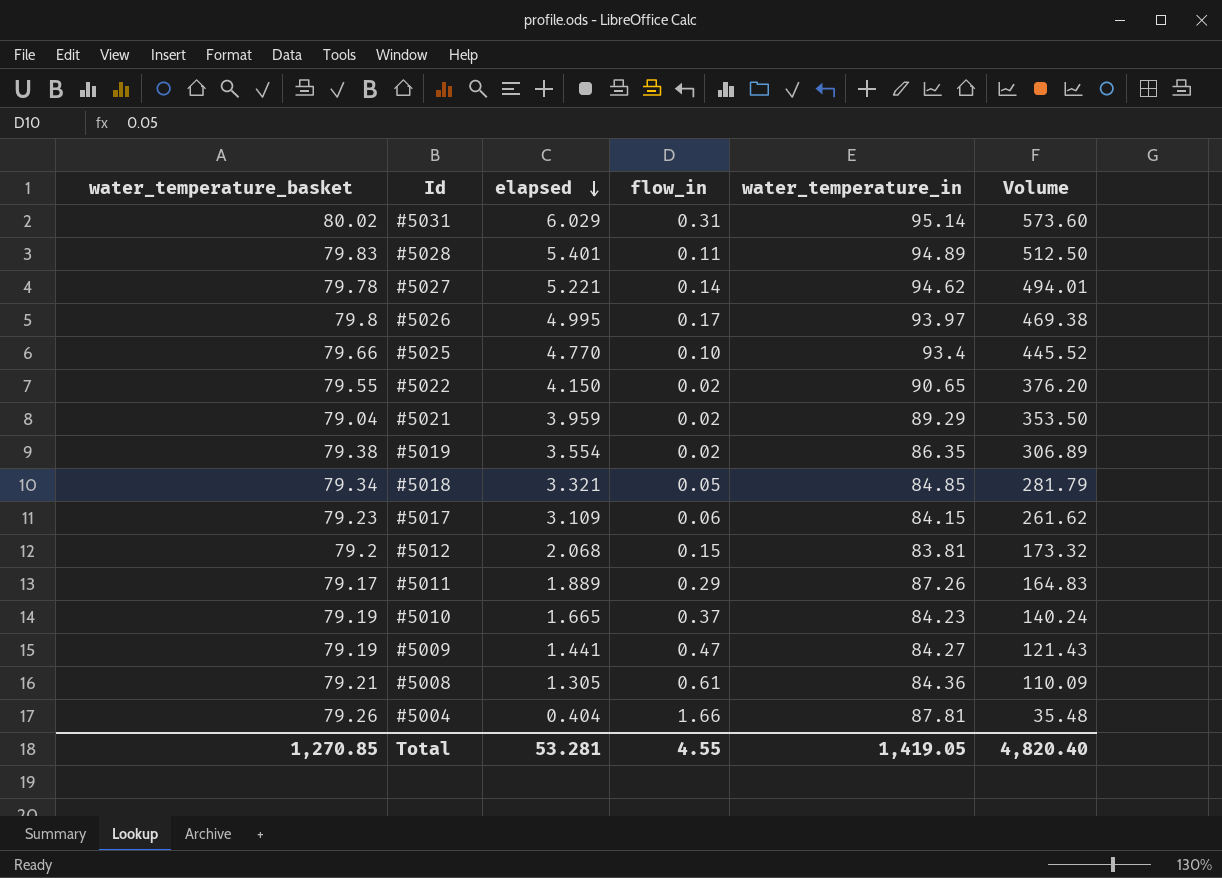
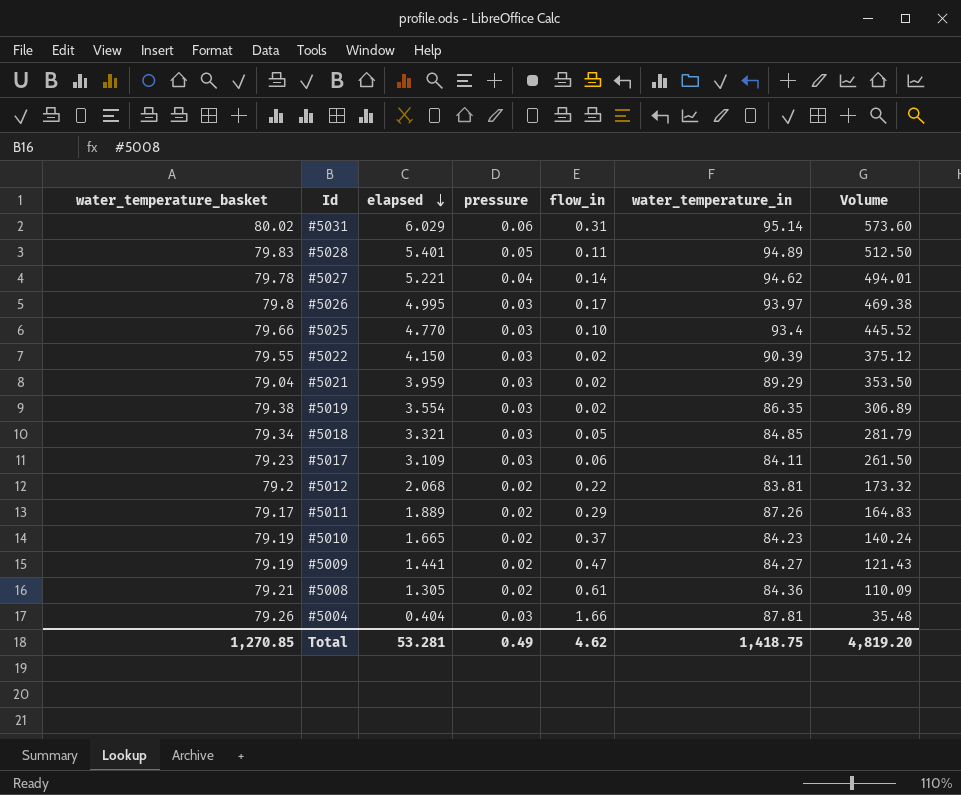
column pressure | position: none -> 4
#5022 | water_temperature_in: 90.65 -> 90.39
#5022 | Volume: 376.20 -> 375.12
#5017 | water_temperature_in: 84.15 -> 84.11
#5017 | Volume: 261.62 -> 261.50
#5012 | flow_in: 0.15 -> 0.22
Total | flow_in: 4.55 -> 4.62
Total | water_temperature_in: 1,419.05 -> 1,418.75
Total | Volume: 4,820.40 -> 4,819.20

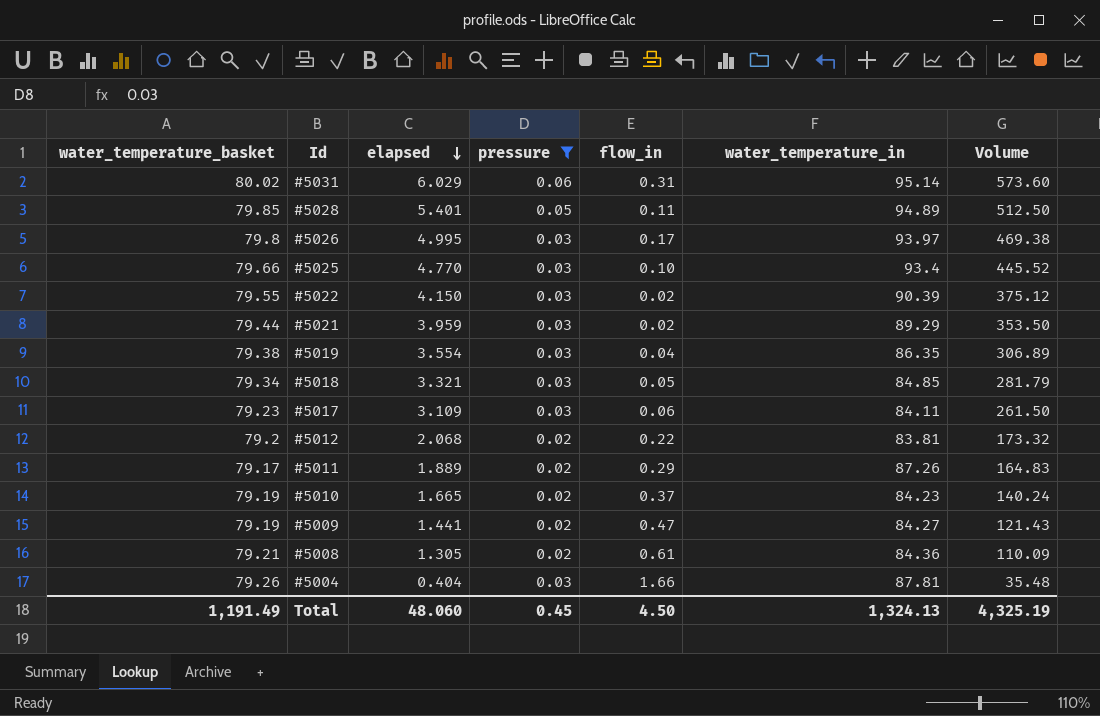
filter: none -> pressure != 0.04
#5028 | water_temperature_basket: 79.83 -> 79.85
#5021 | water_temperature_basket: 79.04 -> 79.44
#5019 | flow_in: 0.02 -> 0.04
Total | water_temperature_basket: 1,270.85 -> 1,191.49
Total | elapsed: 53.281 -> 48.060
Total | pressure: 0.49 -> 0.45
Total | flow_in: 4.62 -> 4.50
Total | water_temperature_in: 1,418.75 -> 1,324.13
Total | Volume: 4,819.20 -> 4,325.19

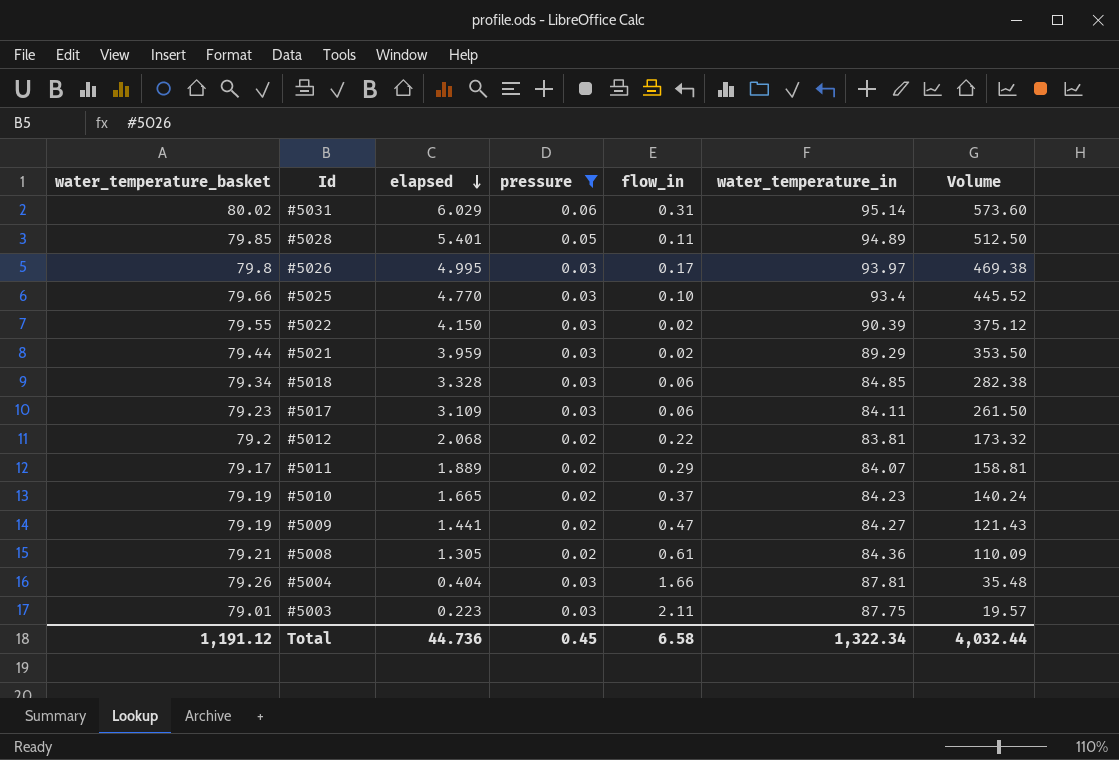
row #5019: 79.38 | 3.554 | 0.03 | 0.04 | 86.35 | 306.89 -> none
#5018 | elapsed: 3.321 -> 3.328
#5018 | flow_in: 0.05 -> 0.06
#5018 | Volume: 281.79 -> 282.38
#5011 | water_temperature_in: 87.26 -> 84.07
#5011 | Volume: 164.83 -> 158.81
row #5003: none -> 79.01 | 0.223 | 0.03 | 2.11 | 87.75 | 19.57
Total | water_temperature_basket: 1,191.49 -> 1,191.12
Total | elapsed: 48.060 -> 44.736
Total | flow_in: 4.50 -> 6.58
Total | water_temperature_in: 1,324.13 -> 1,322.34
Total | Volume: 4,325.19 -> 4,032.44

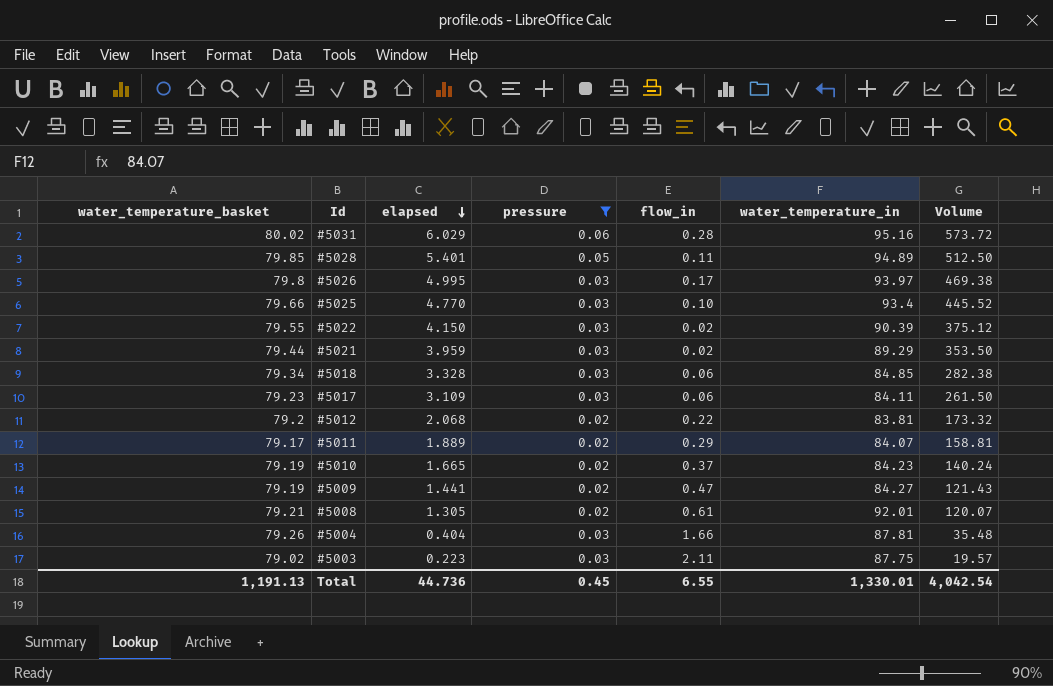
#5031 | flow_in: 0.31 -> 0.28
#5031 | water_temperature_in: 95.14 -> 95.16
#5031 | Volume: 573.60 -> 573.72
#5008 | water_temperature_in: 84.36 -> 92.01
#5008 | Volume: 110.09 -> 120.07
#5003 | water_temperature_basket: 79.01 -> 79.02
Total | water_temperature_basket: 1,191.12 -> 1,191.13
Total | flow_in: 6.58 -> 6.55
Total | water_temperature_in: 1,322.34 -> 1,330.01
Total | Volume: 4,032.44 -> 4,042.54

